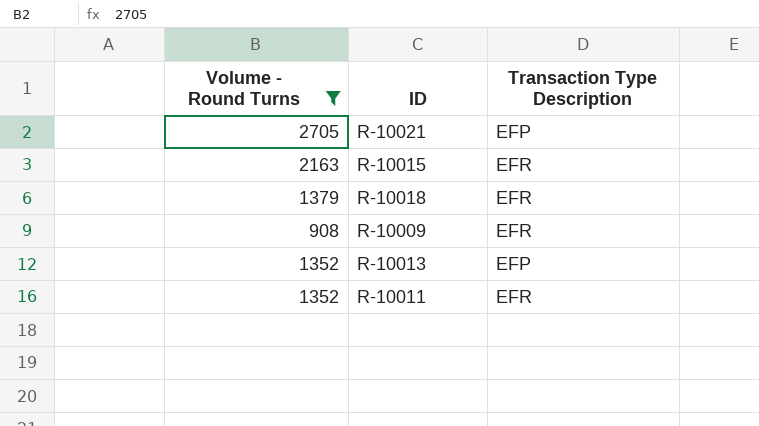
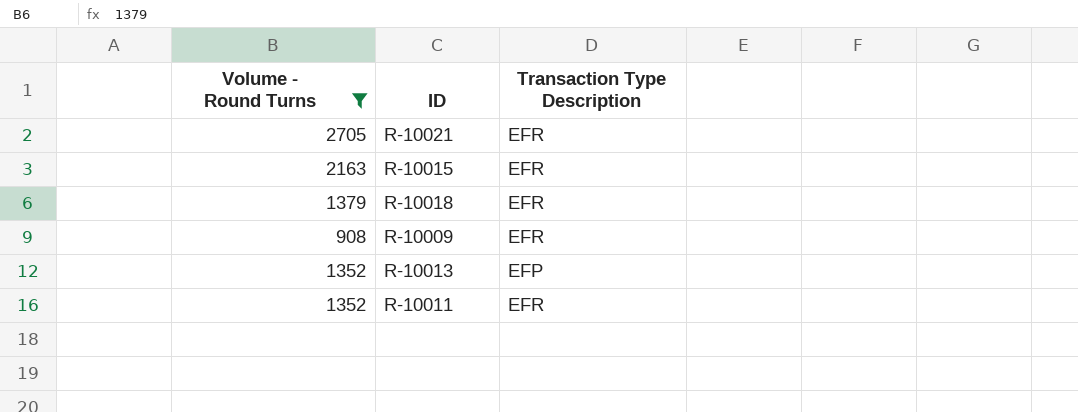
R-10021 | Transaction Type Description: EFP -> EFR

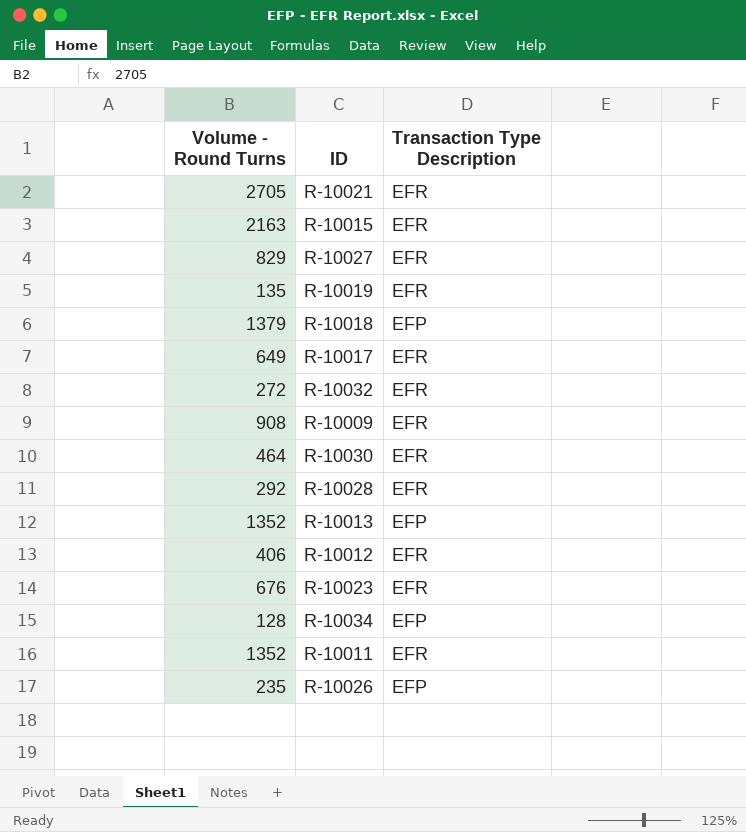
filter: Volume - Round Turns >= 908 -> none
R-10018 | Transaction Type Description: EFR -> EFP

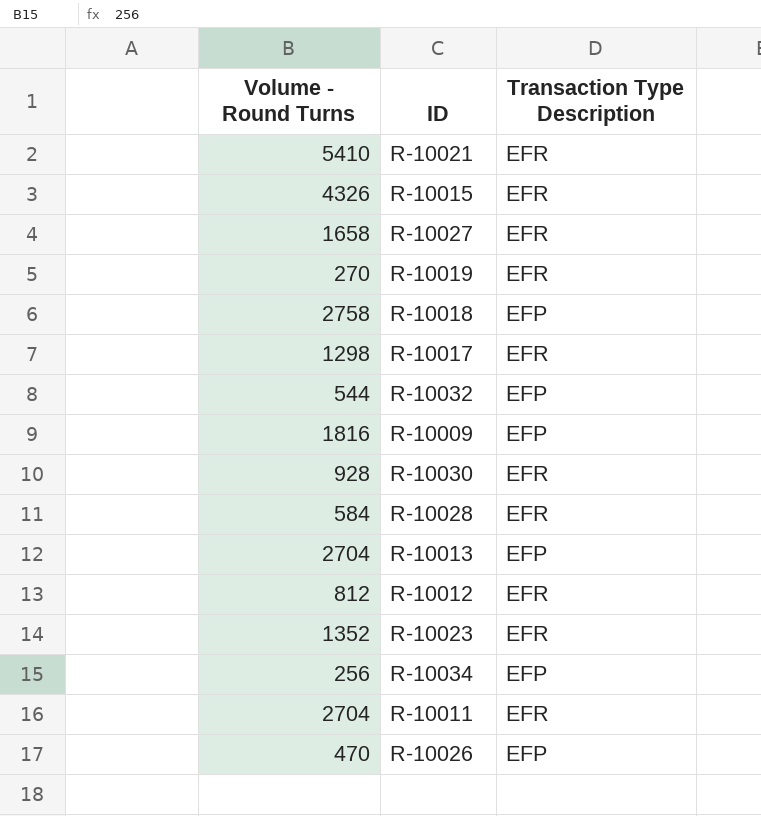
R-10021 | Volume - Round Turns: 2705 -> 5410
R-10015 | Volume - Round Turns: 2163 -> 4326
R-10027 | Volume - Round Turns: 829 -> 1658
R-10019 | Volume - Round Turns: 135 -> 270
R-10018 | Volume - Round Turns: 1379 -> 2758
R-10017 | Volume - Round Turns: 649 -> 1298
R-10032 | Volume - Round Turns: 272 -> 544
R-10032 | Transaction Type Description: EFR -> EFP
R-10009 | Volume - Round Turns: 908 -> 1816
R-10009 | Transaction Type Description: EFR -> EFP
R-10030 | Volume - Round Turns: 464 -> 928
R-10028 | Volume - Round Turns: 292 -> 584
R-10013 | Volume - Round Turns: 1352 -> 2704
R-10012 | Volume - Round Turns: 406 -> 812
R-10023 | Volume - Round Turns: 676 -> 1352
R-10034 | Volume - Round Turns: 128 -> 256
R-10011 | Volume - Round Turns: 1352 -> 2704
R-10026 | Volume - Round Turns: 235 -> 470

